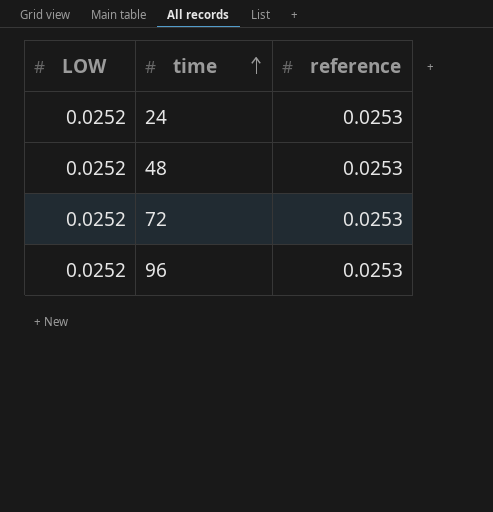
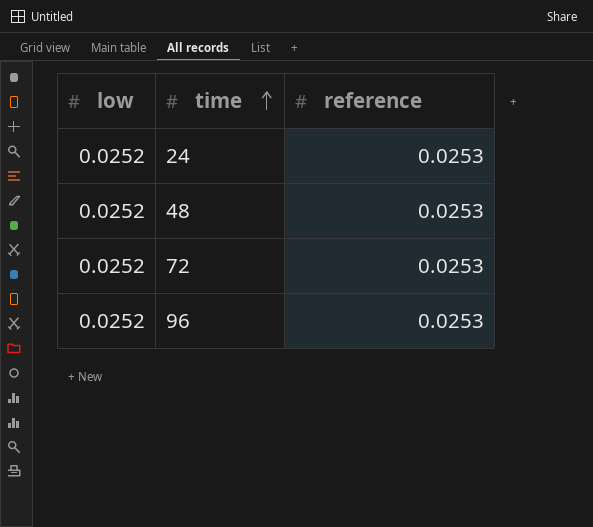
column name: LOW -> low

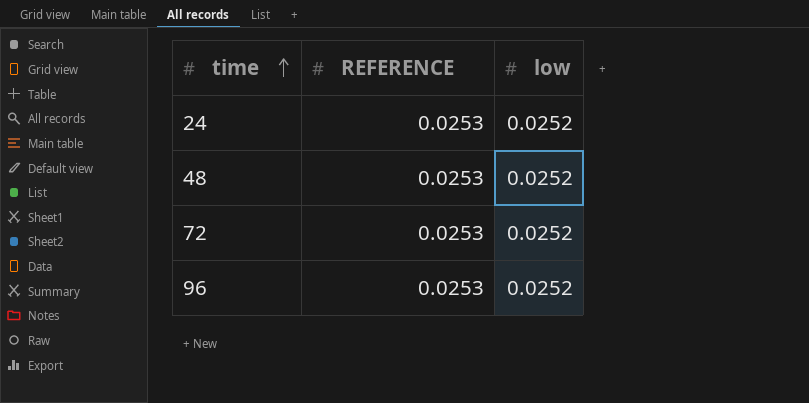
column name: reference -> REFERENCE
column low | position: 1 -> 3

